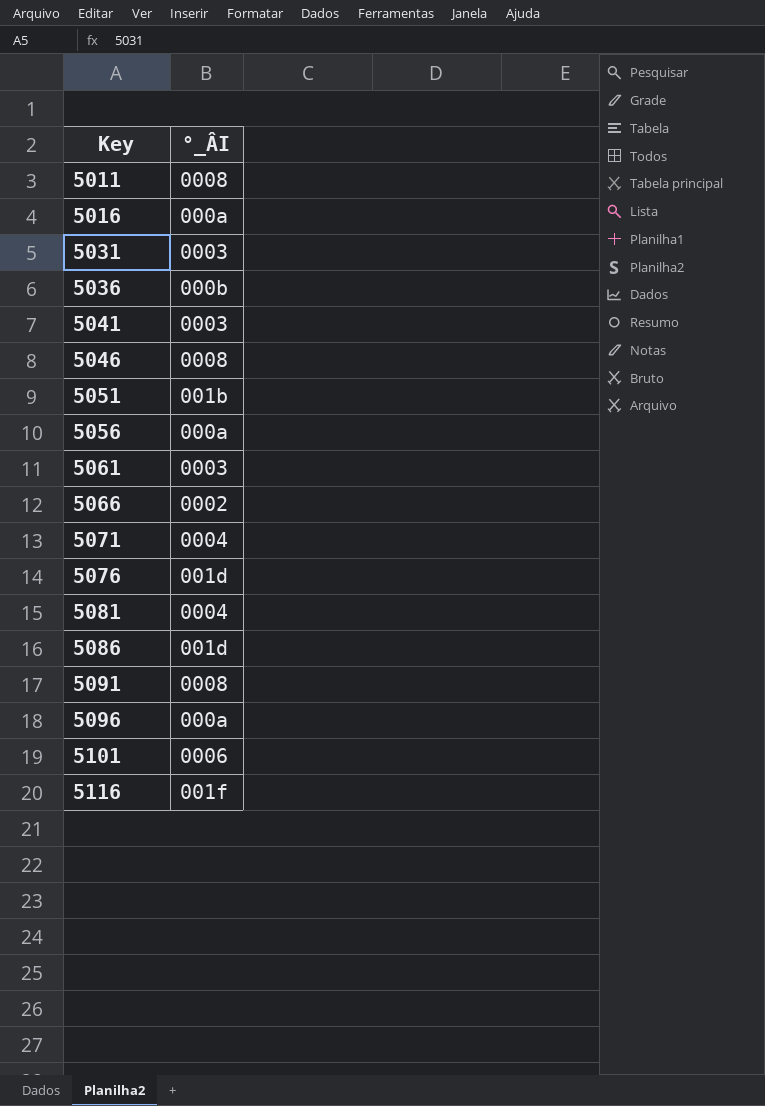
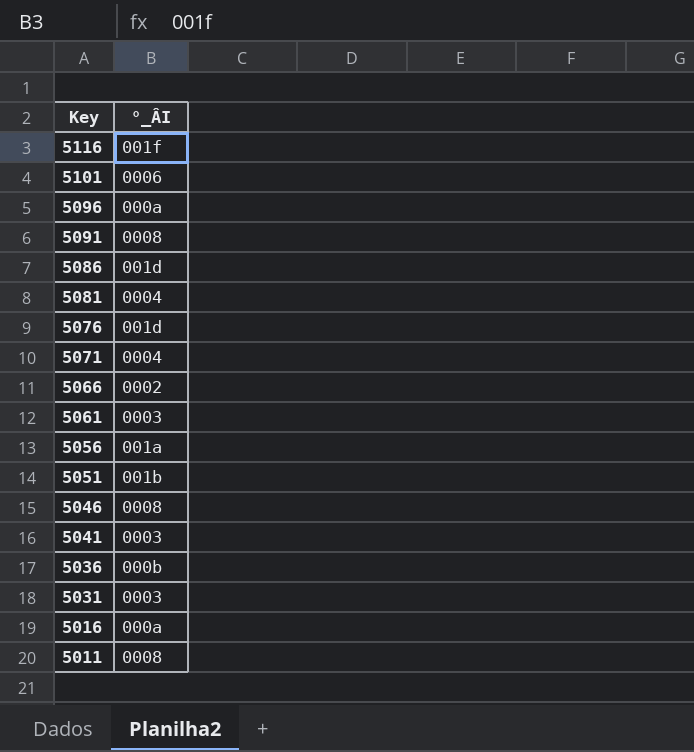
row order: Key ascending -> Key descending
5056 | °_ÂI: 000a -> 001a

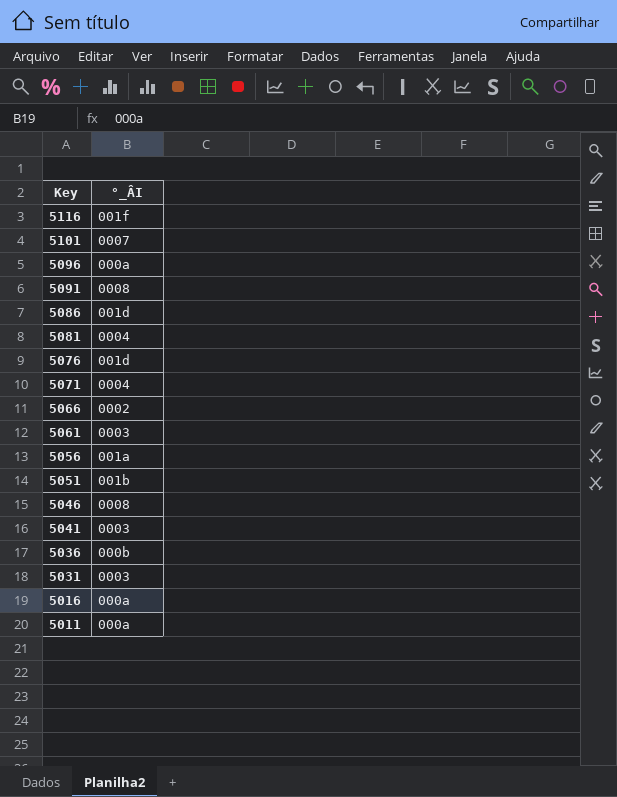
5101 | °_ÂI: 0006 -> 0007
5011 | °_ÂI: 0008 -> 000a

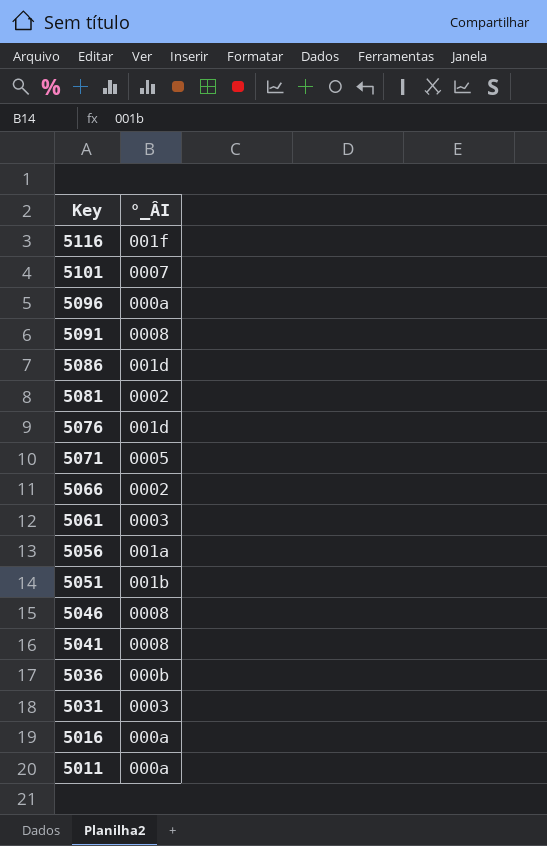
5081 | °_ÂI: 0004 -> 0002
5071 | °_ÂI: 0004 -> 0005
5041 | °_ÂI: 0003 -> 0008

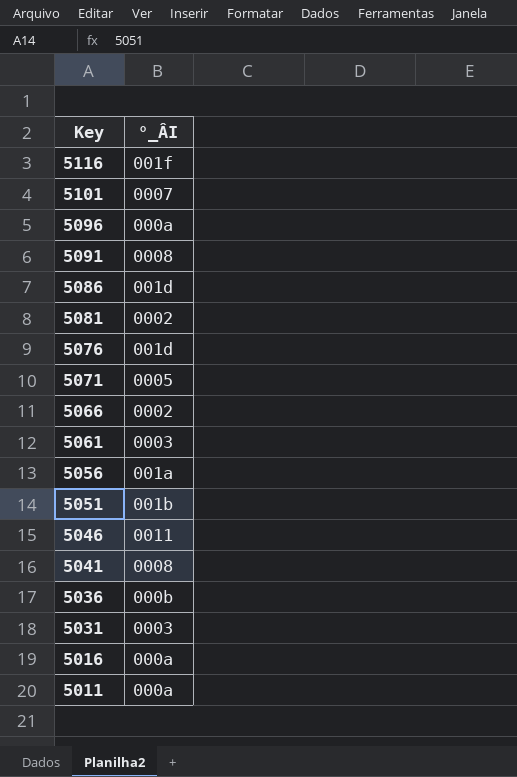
5046 | °_ÂI: 0008 -> 0011

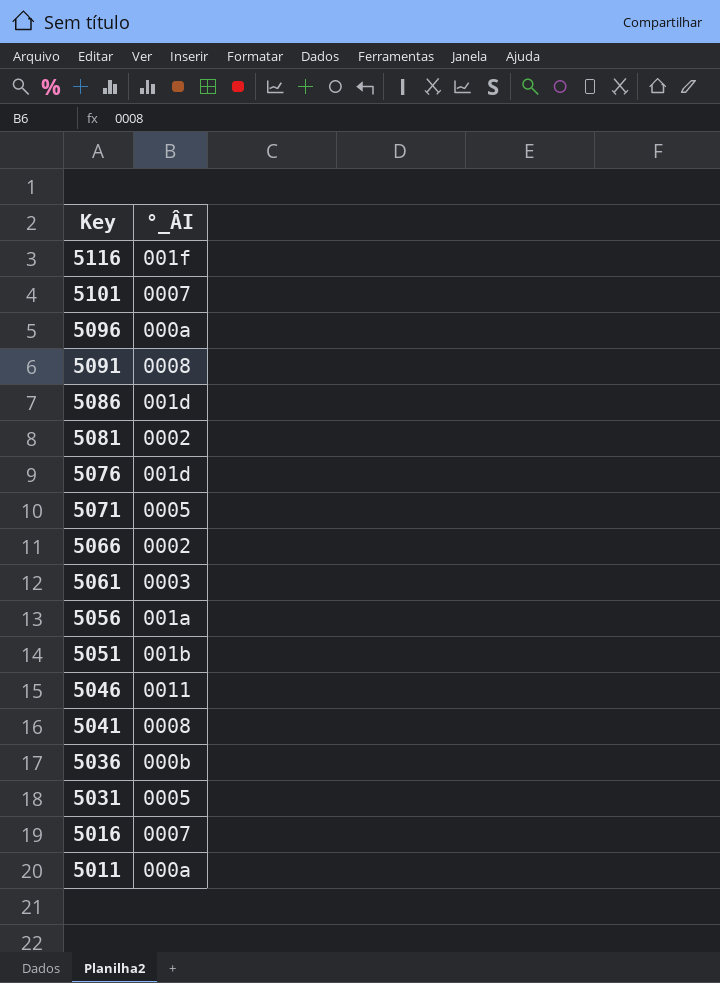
5031 | °_ÂI: 0003 -> 0005
5016 | °_ÂI: 000a -> 0007

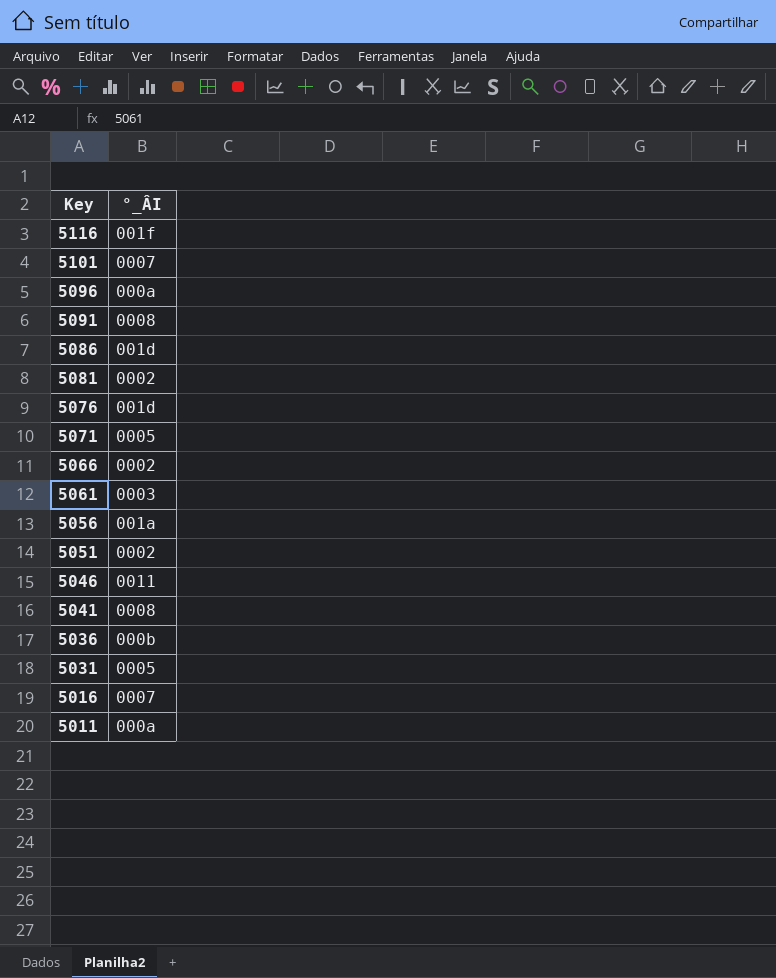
5051 | °_ÂI: 001b -> 0002

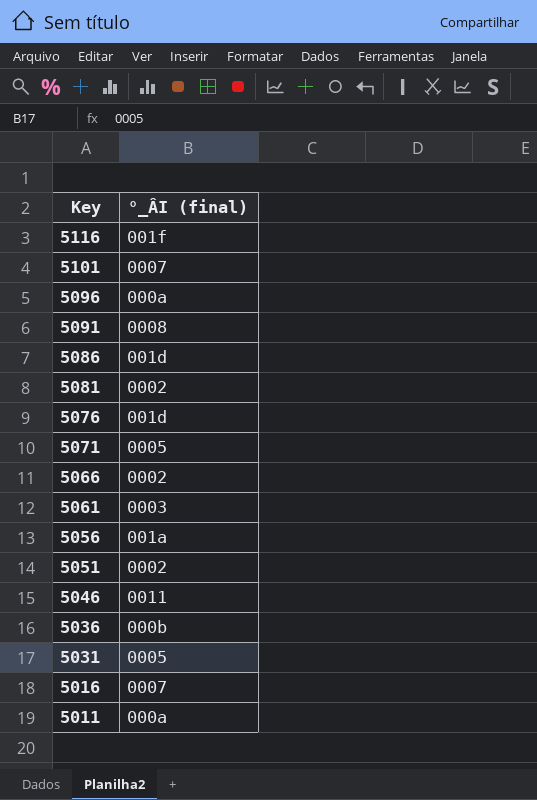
column name: °_ÂI -> °_ÂI (final)
row 5041: 0008 -> none

